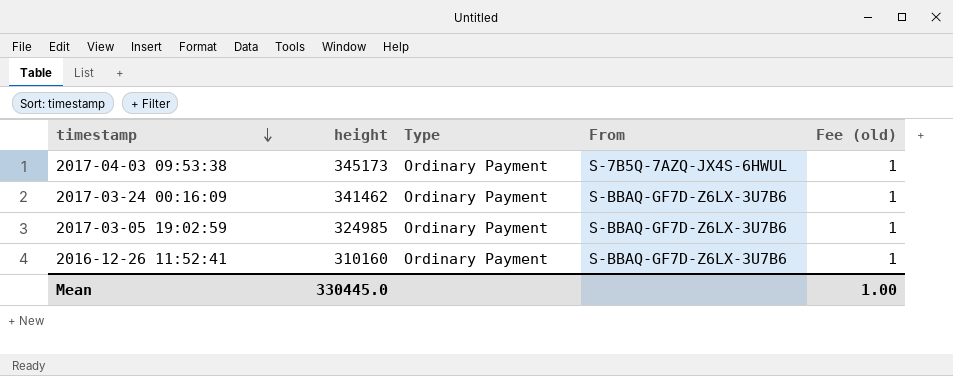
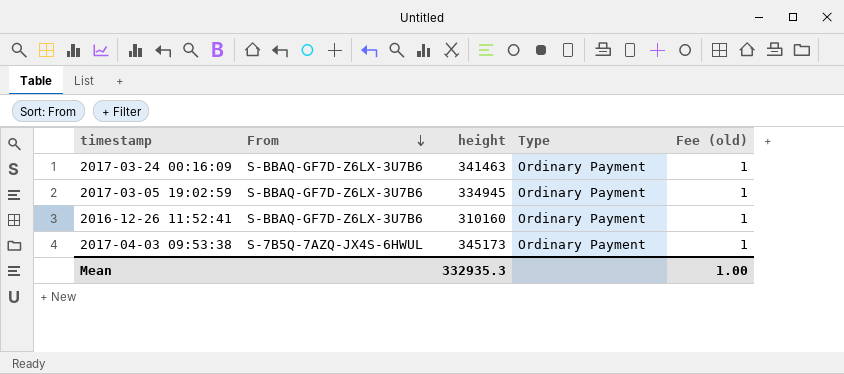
row order: timestamp descending -> From descending
column From | position: 4 -> 2
2017-03-24 00:16:09 | height: 341462 -> 341463
2017-03-05 19:02:59 | height: 324985 -> 334945
Mean | height: 330445.0 -> 332935.3

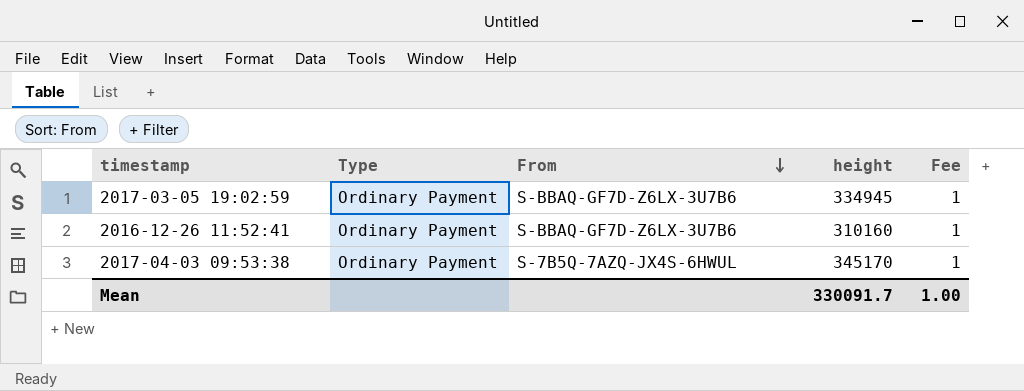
column Type | position: 4 -> 2
column name: Fee (old) -> Fee
row 2017-03-24 00:16:09: S-BBAQ-GF7D-Z6LX-3U7B6 | 341463 | Ordinary Payment | 1 -> none
2017-04-03 09:53:38 | height: 345173 -> 345170
Mean | height: 332935.3 -> 330091.7

